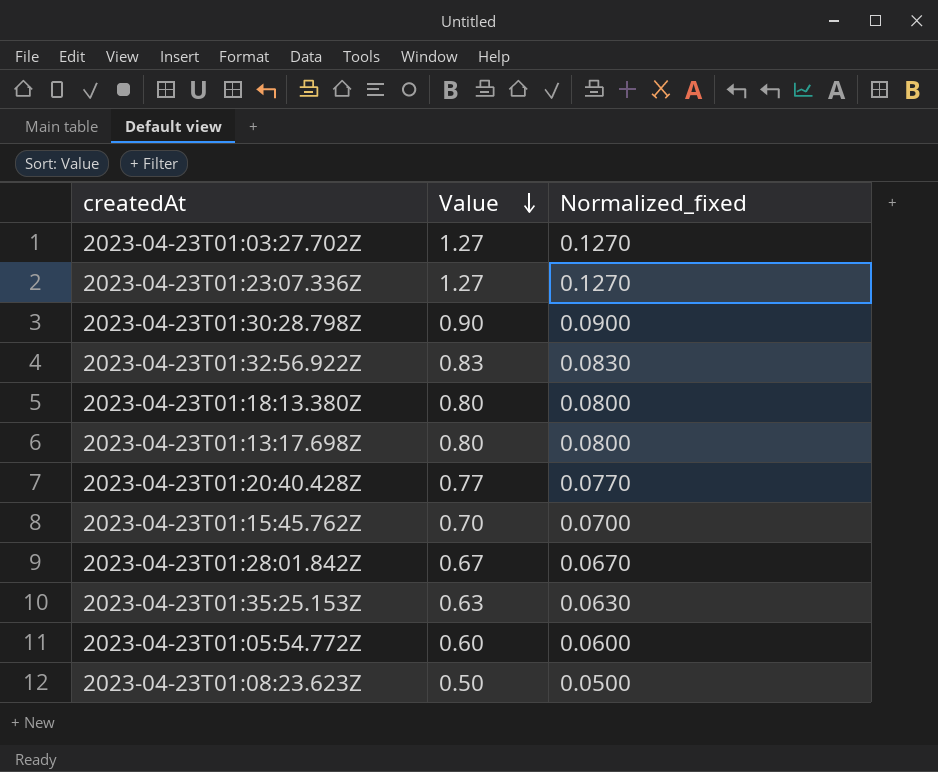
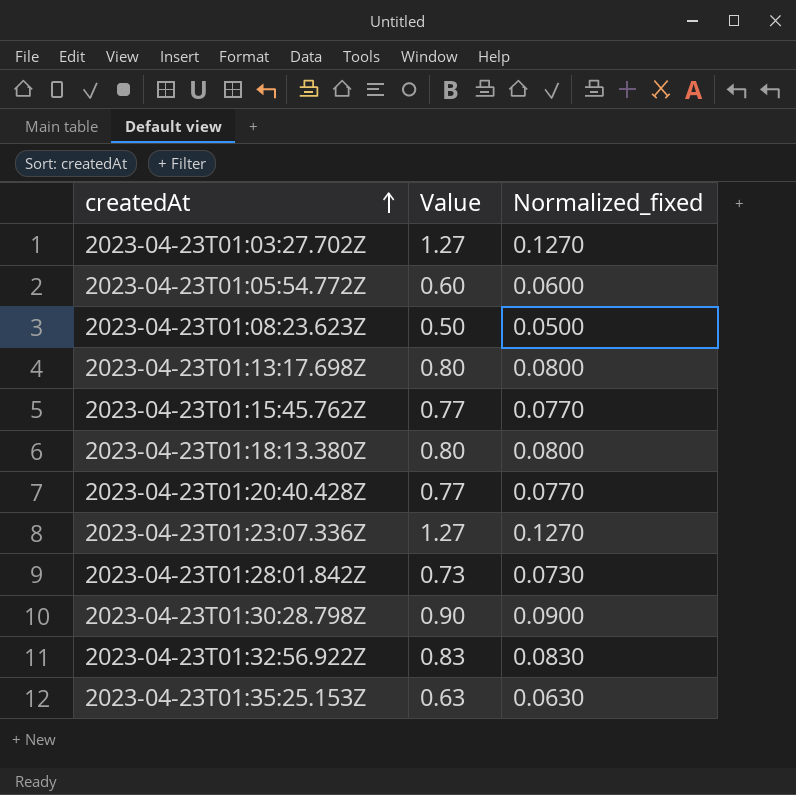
row order: Value descending -> createdAt ascending
2023-04-23T01:15:45.762Z | Value: 0.70 -> 0.77
2023-04-23T01:15:45.762Z | Normalized_fixed: 0.0700 -> 0.0770
2023-04-23T01:28:01.842Z | Value: 0.67 -> 0.73
2023-04-23T01:28:01.842Z | Normalized_fixed: 0.0670 -> 0.0730

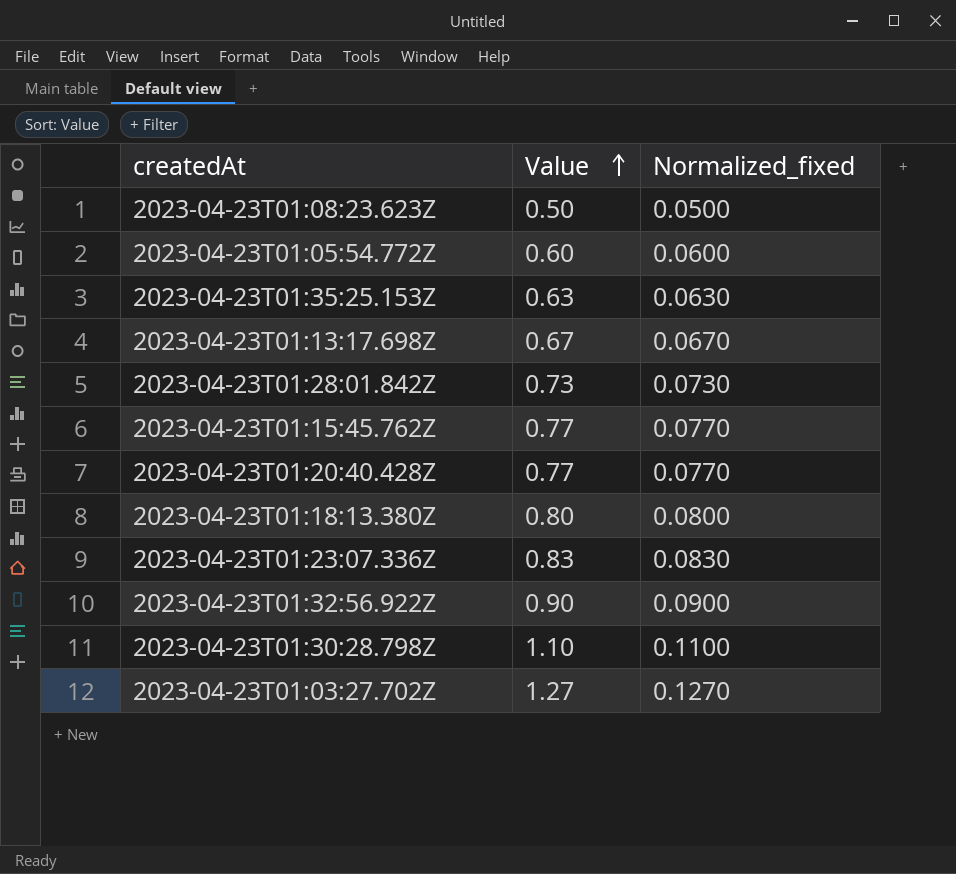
row order: createdAt ascending -> Value ascending
2023-04-23T01:13:17.698Z | Value: 0.80 -> 0.67
2023-04-23T01:13:17.698Z | Normalized_fixed: 0.0800 -> 0.0670
2023-04-23T01:23:07.336Z | Value: 1.27 -> 0.83
2023-04-23T01:23:07.336Z | Normalized_fixed: 0.1270 -> 0.0830
2023-04-23T01:32:56.922Z | Value: 0.83 -> 0.90
2023-04-23T01:32:56.922Z | Normalized_fixed: 0.0830 -> 0.0900
2023-04-23T01:30:28.798Z | Value: 0.90 -> 1.10
2023-04-23T01:30:28.798Z | Normalized_fixed: 0.0900 -> 0.1100

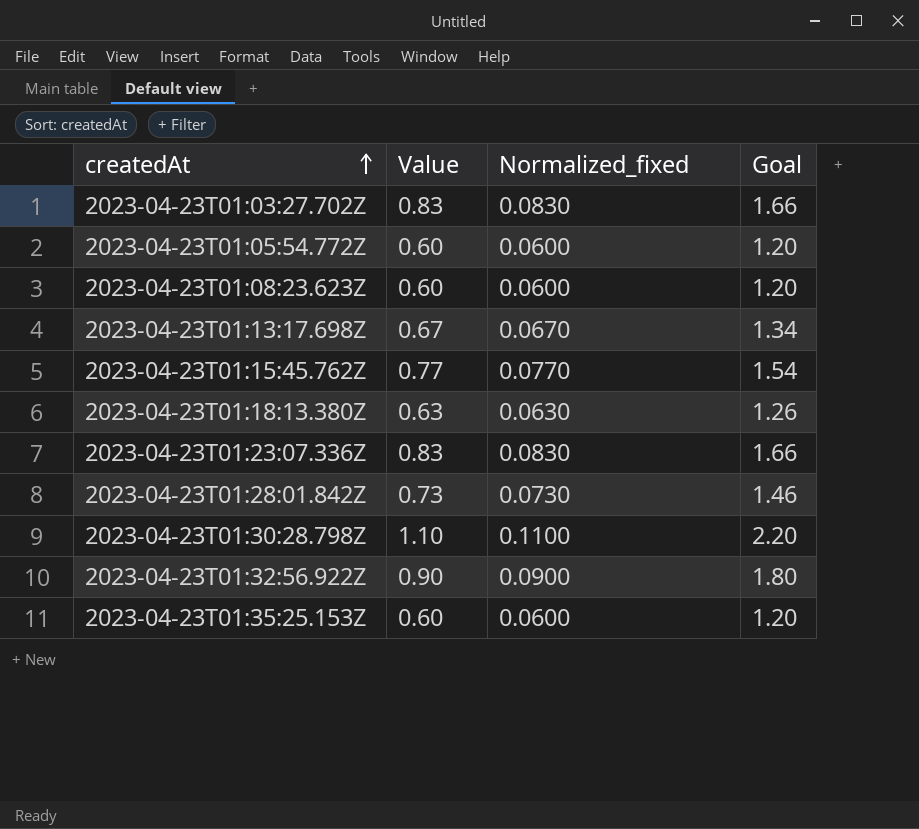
row order: Value ascending -> createdAt ascending
column Goal | formula: none -> [Value] * 2
row 2023-04-23T01:20:40.428Z: 0.77 | 0.0770 -> none
2023-04-23T01:03:27.702Z | Value: 1.27 -> 0.83
2023-04-23T01:03:27.702Z | Normalized_fixed: 0.1270 -> 0.0830
2023-04-23T01:08:23.623Z | Value: 0.50 -> 0.60
2023-04-23T01:08:23.623Z | Normalized_fixed: 0.0500 -> 0.0600
2023-04-23T01:18:13.380Z | Value: 0.80 -> 0.63
2023-04-23T01:18:13.380Z | Normalized_fixed: 0.0800 -> 0.0630
2023-04-23T01:35:25.153Z | Value: 0.63 -> 0.60
2023-04-23T01:35:25.153Z | Normalized_fixed: 0.0630 -> 0.0600

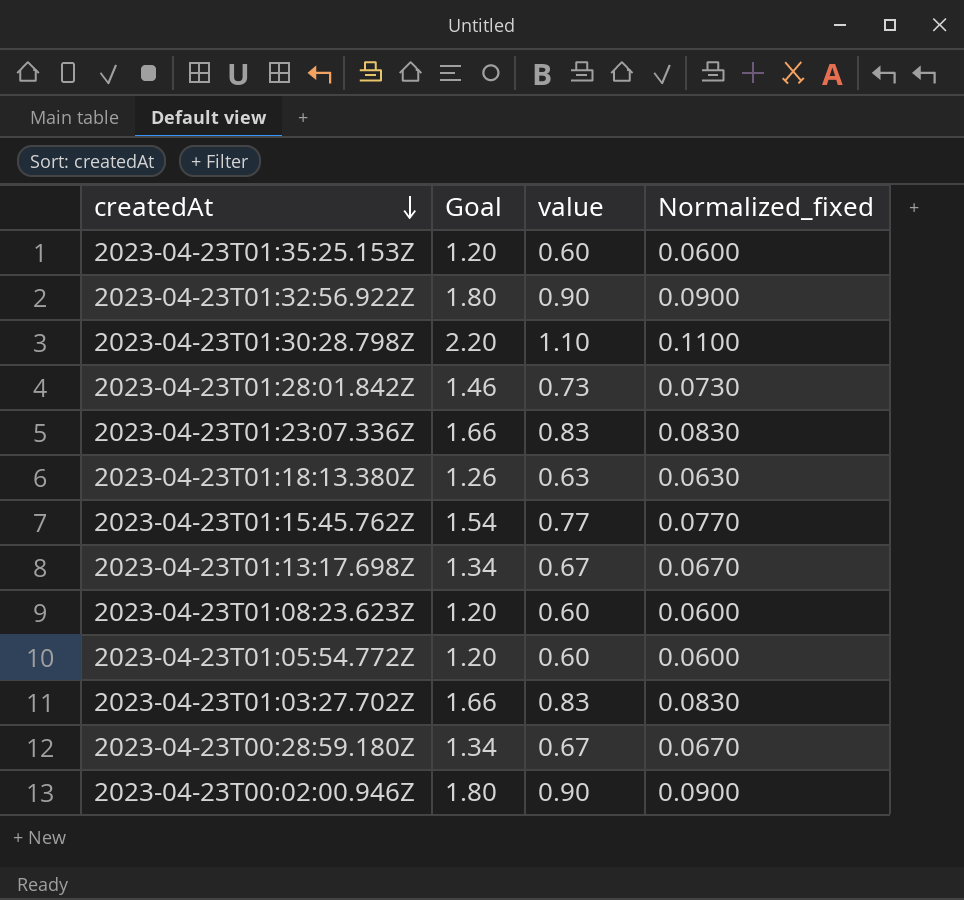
row order: createdAt ascending -> createdAt descending
column Goal | position: 4 -> 2
column name: Value -> value
row 2023-04-23T00:28:59.180Z: none -> 1.34 | 0.67 | 0.0670
row 2023-04-23T00:02:00.946Z: none -> 1.80 | 0.90 | 0.0900

